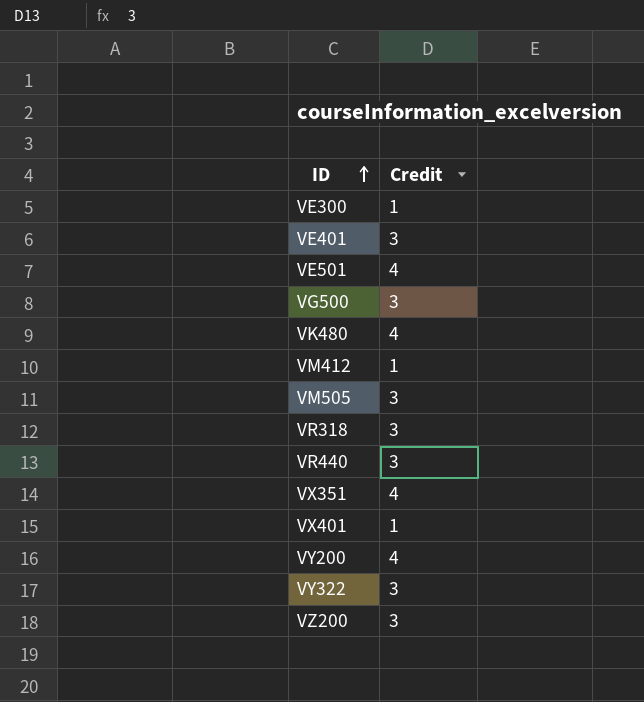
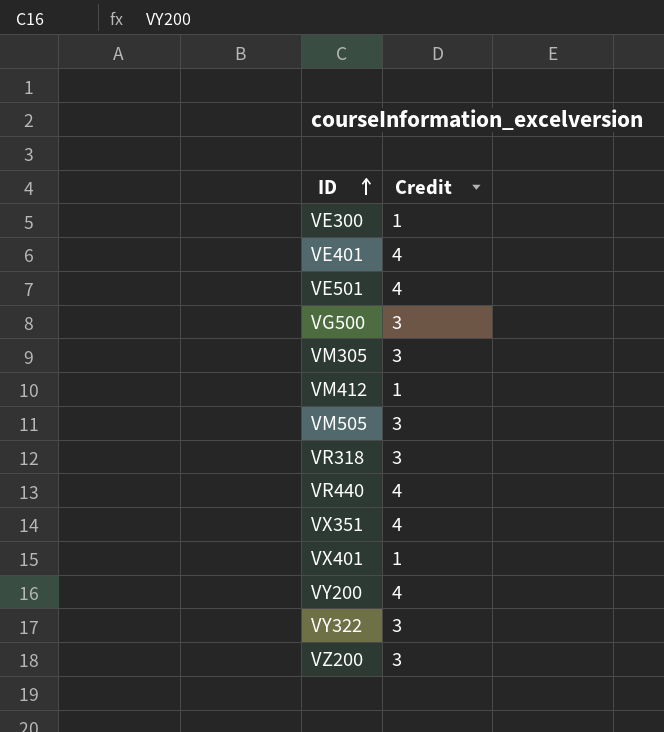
row VK480: 4 -> none
VE401 | Credit: 3 -> 4
row VM305: none -> 3
VR440 | Credit: 3 -> 4

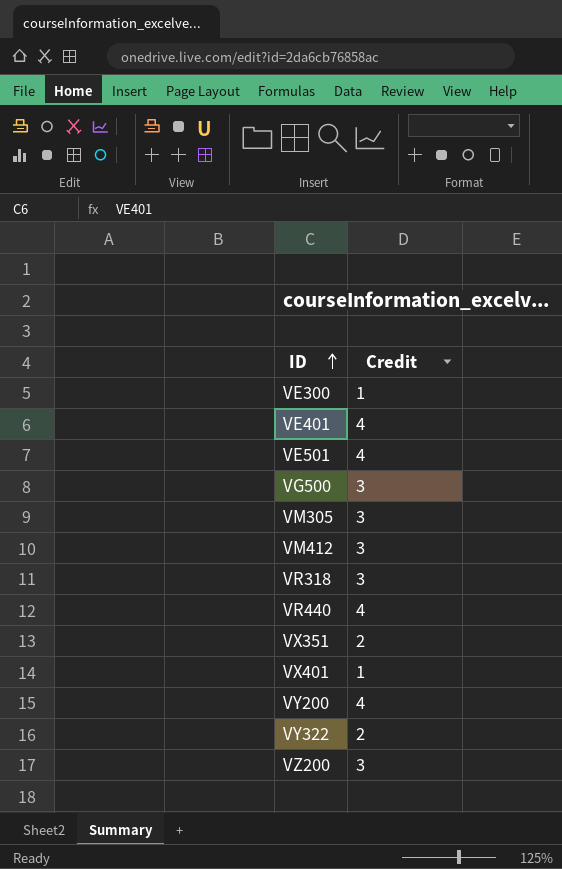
row VM505: 3 -> none
VM412 | Credit: 1 -> 3
VX351 | Credit: 4 -> 2
VY322 | Credit: 3 -> 2

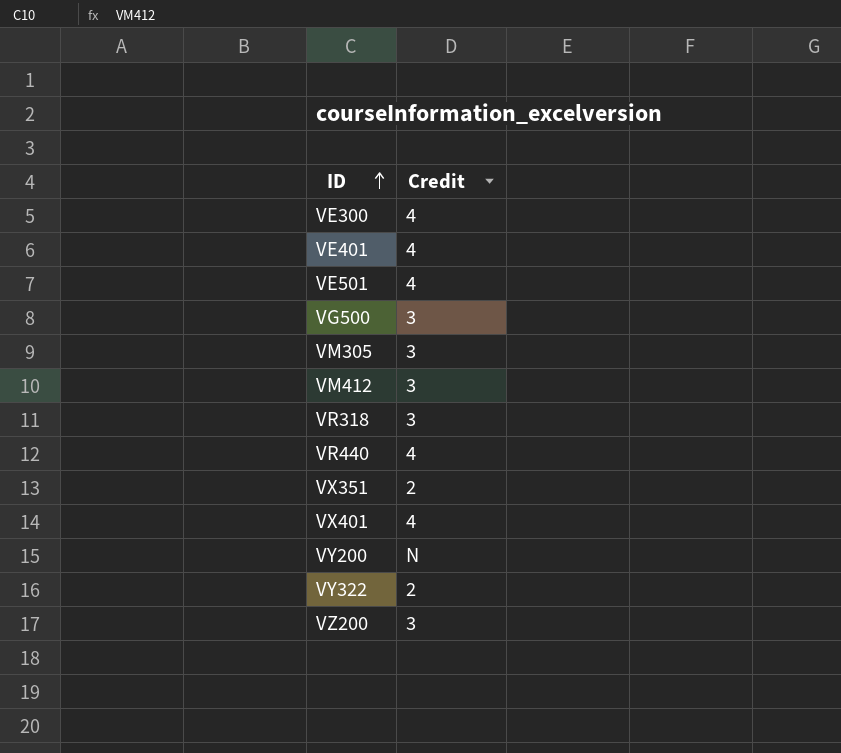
VE300 | Credit: 1 -> 4
VX401 | Credit: 1 -> 4
VY200 | Credit: 4 -> N

